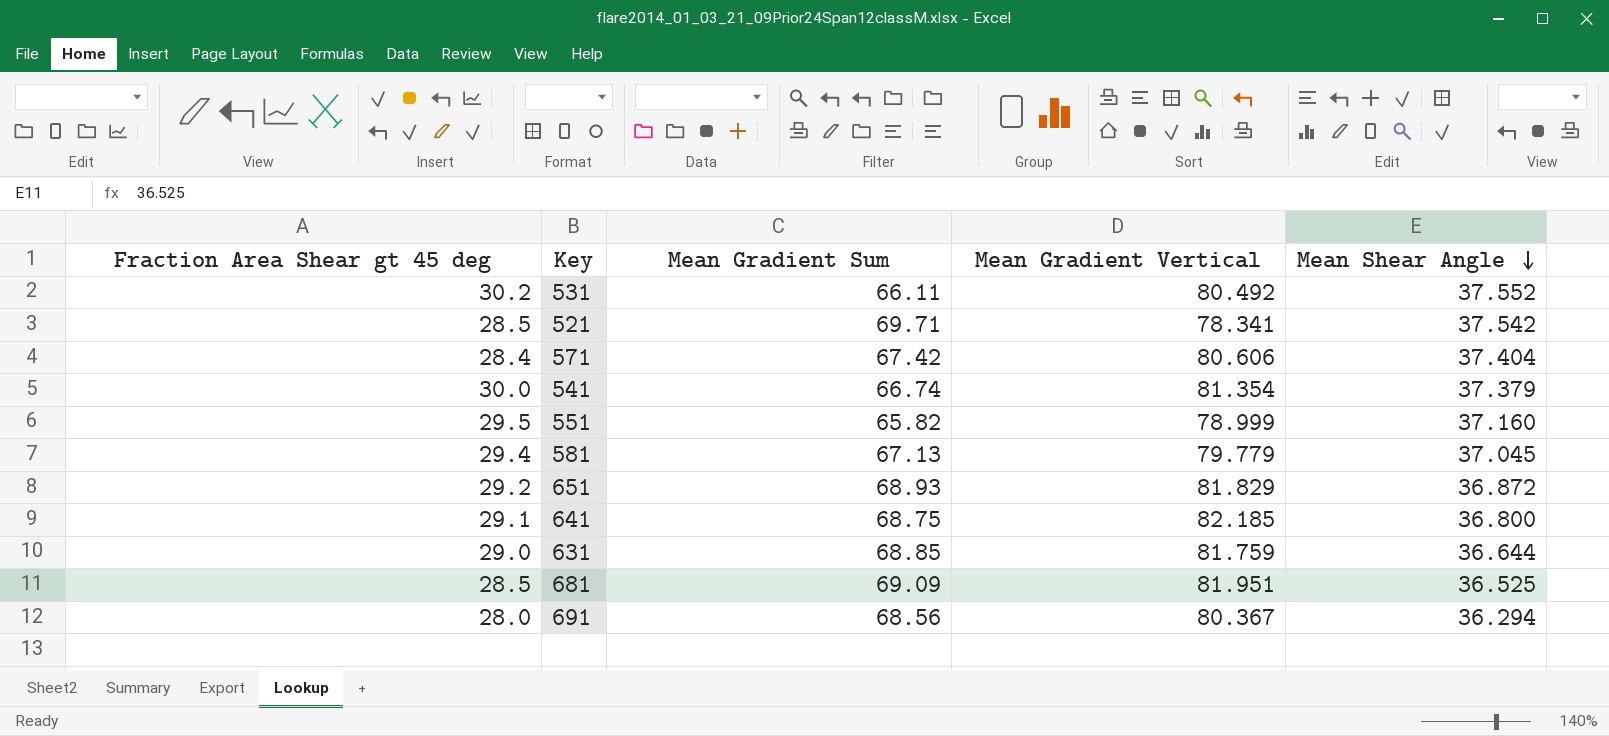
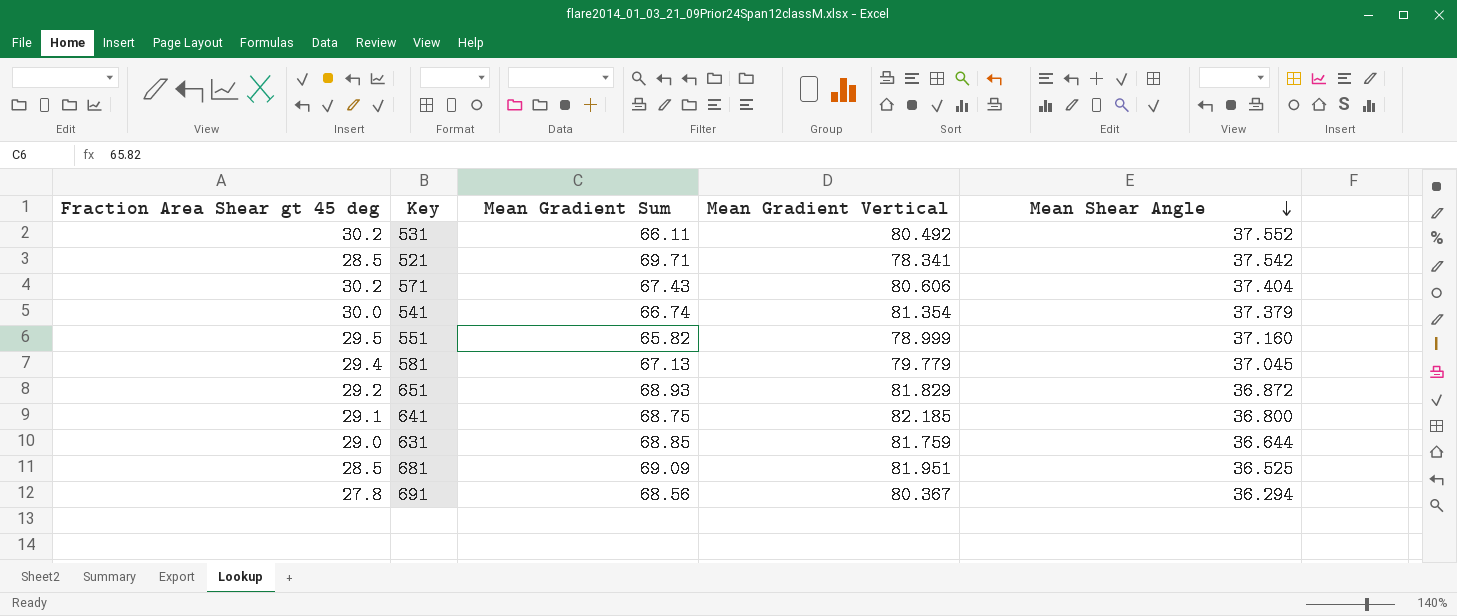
571 | Fraction Area Shear gt 45 deg: 28.4 -> 30.2
571 | Mean Gradient Sum: 67.42 -> 67.43
691 | Fraction Area Shear gt 45 deg: 28.0 -> 27.8

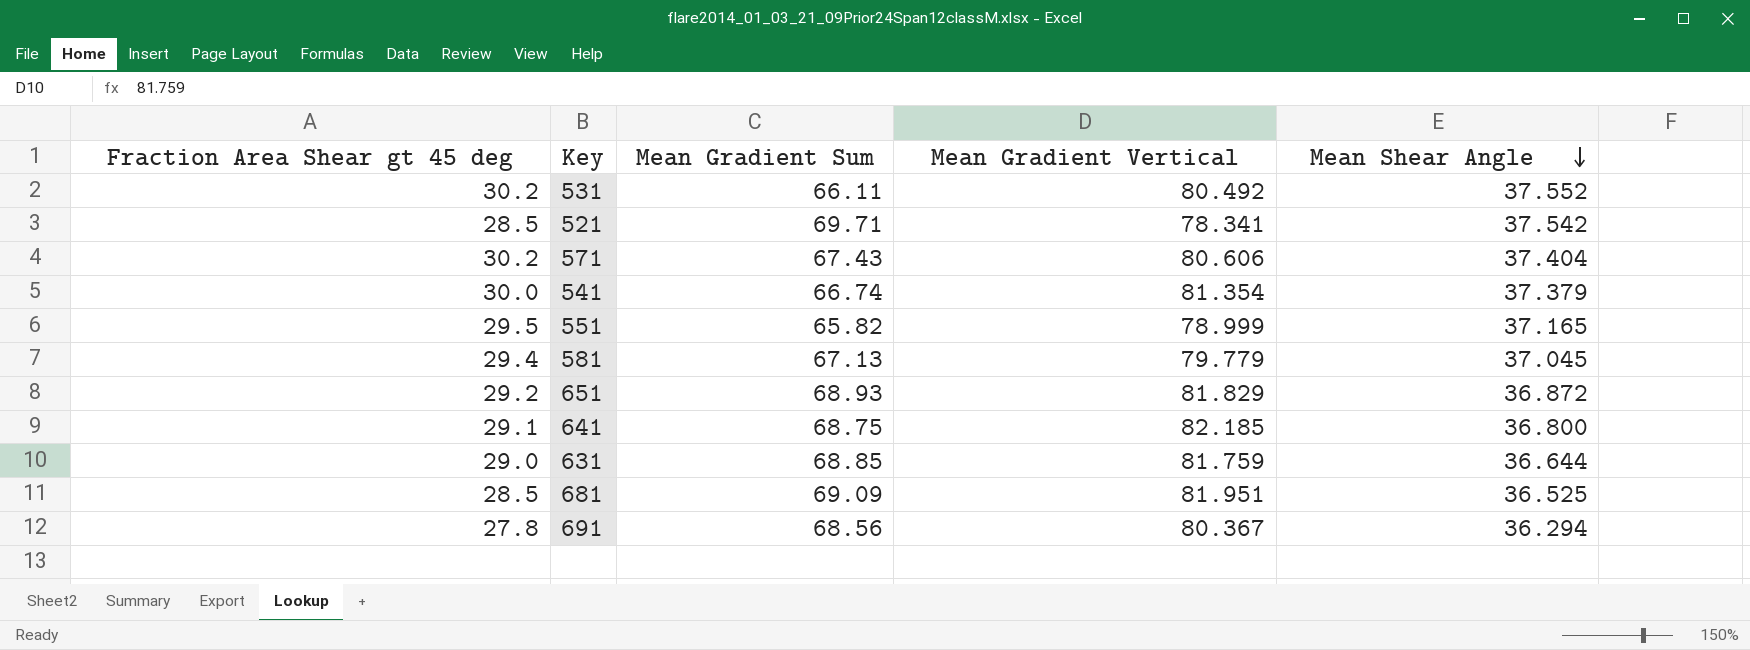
551 | Mean Shear Angle: 37.160 -> 37.165

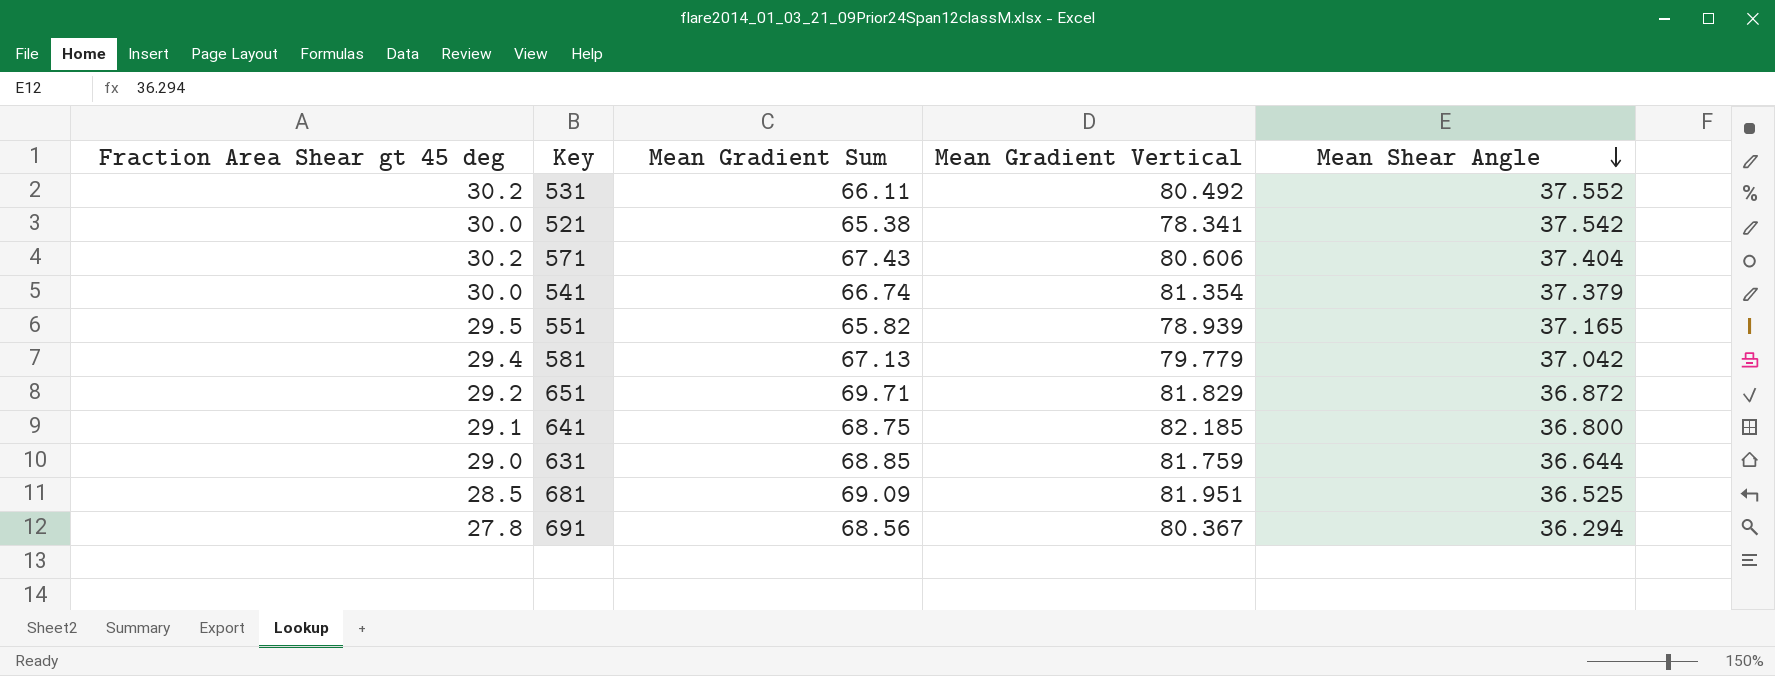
521 | Fraction Area Shear gt 45 deg: 28.5 -> 30.0
521 | Mean Gradient Sum: 69.71 -> 65.38
551 | Mean Gradient Vertical: 78.999 -> 78.939
581 | Mean Shear Angle: 37.045 -> 37.042
651 | Mean Gradient Sum: 68.93 -> 69.71

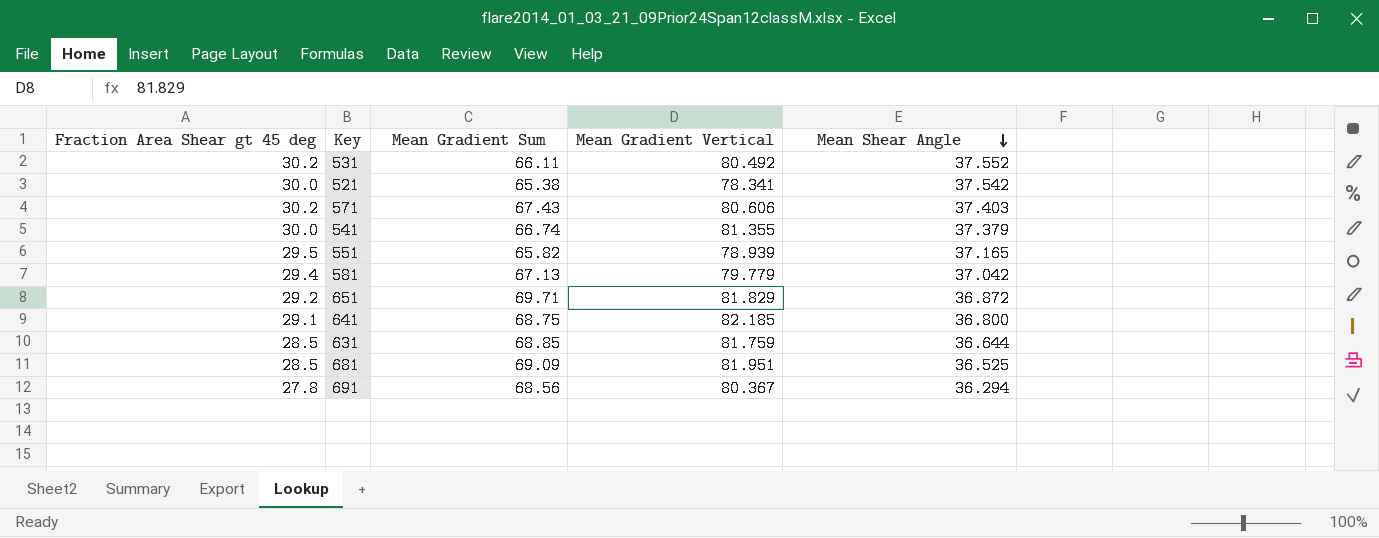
571 | Mean Shear Angle: 37.404 -> 37.403
541 | Mean Gradient Vertical: 81.354 -> 81.355
631 | Fraction Area Shear gt 45 deg: 29.0 -> 28.5

